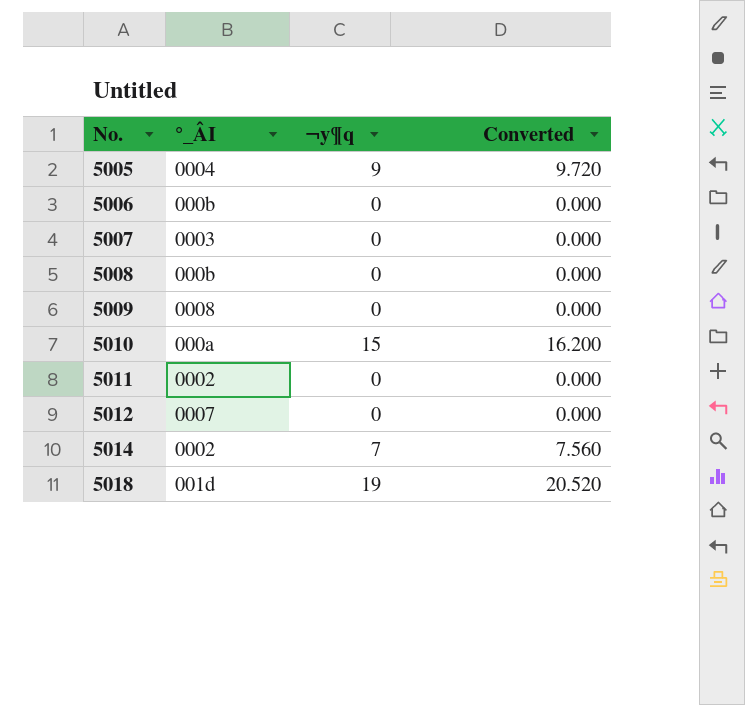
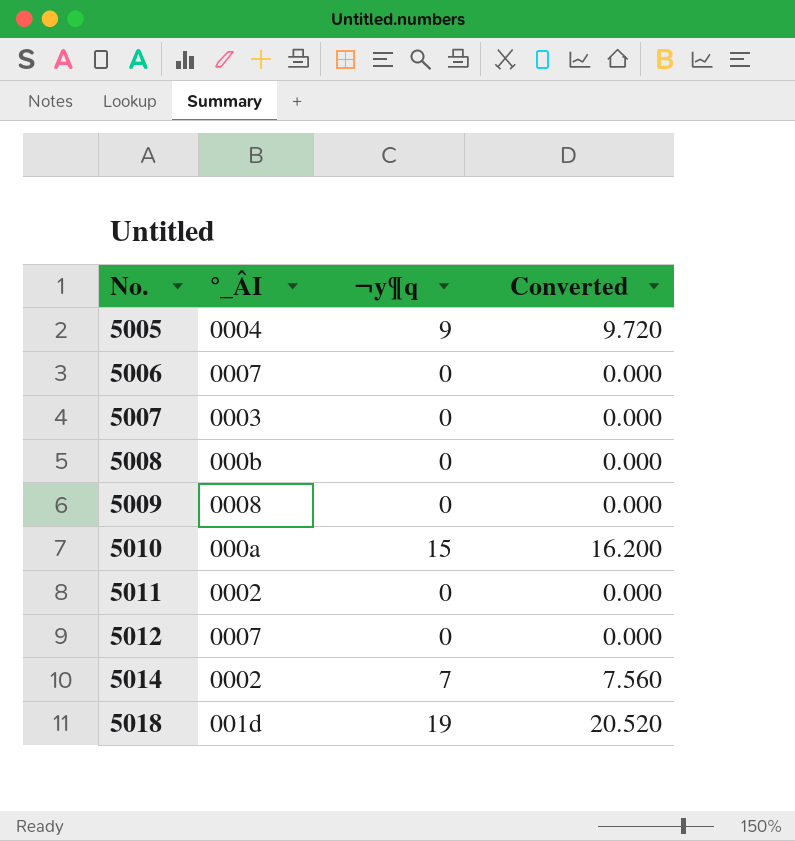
5006 | °_ÂI: 000b -> 0007

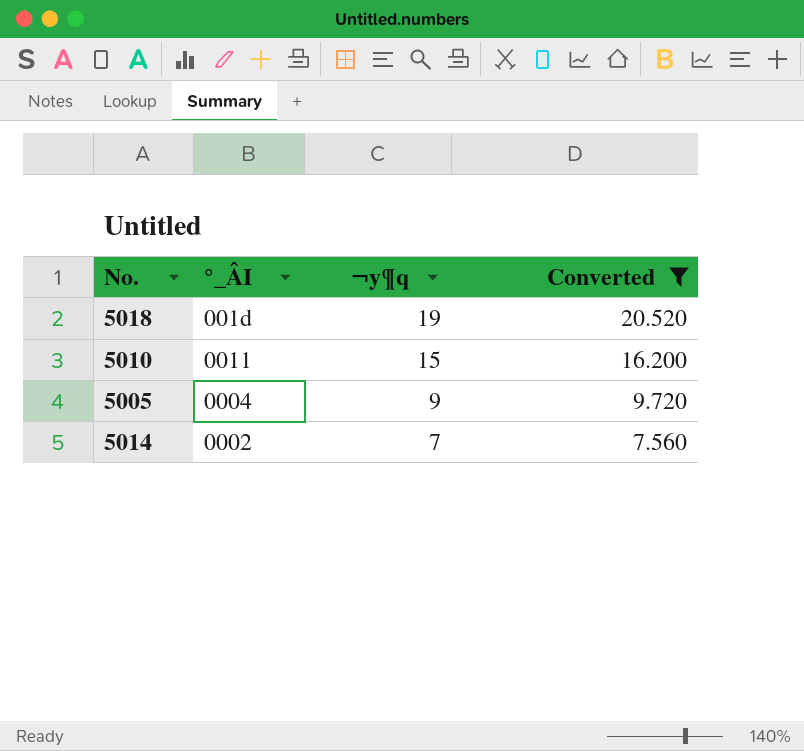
filter: none -> Converted != 0.000
row order: No. ascending -> ¬y¶q descending
5010 | °_ÂI: 000a -> 0011

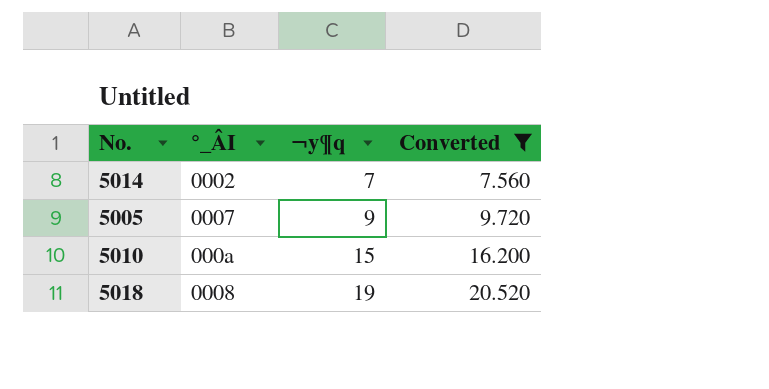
row order: ¬y¶q descending -> ¬y¶q ascending
5005 | °_ÂI: 0004 -> 0007
5010 | °_ÂI: 0011 -> 000a
5018 | °_ÂI: 001d -> 0008

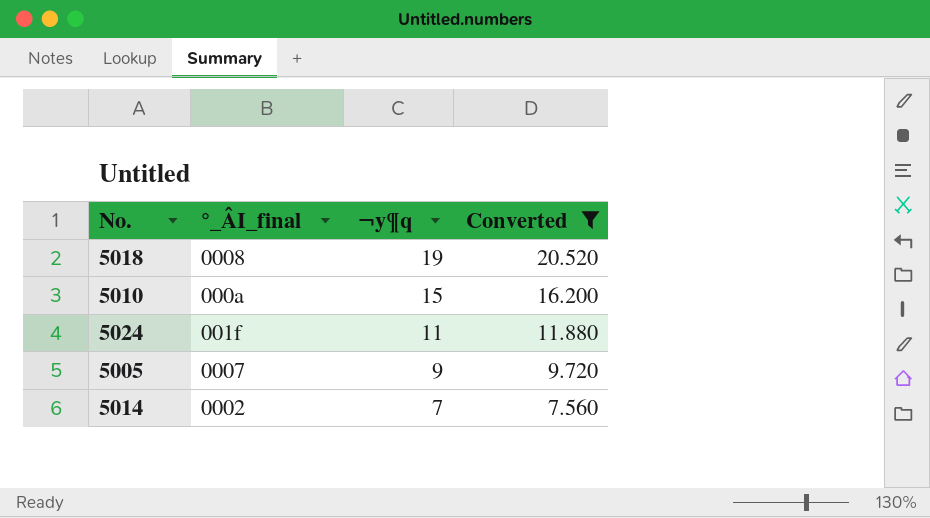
row order: ¬y¶q ascending -> ¬y¶q descending
column name: °_ÂI -> °_ÂI_final
row 5024: none -> 001f | 11 | 11.880

